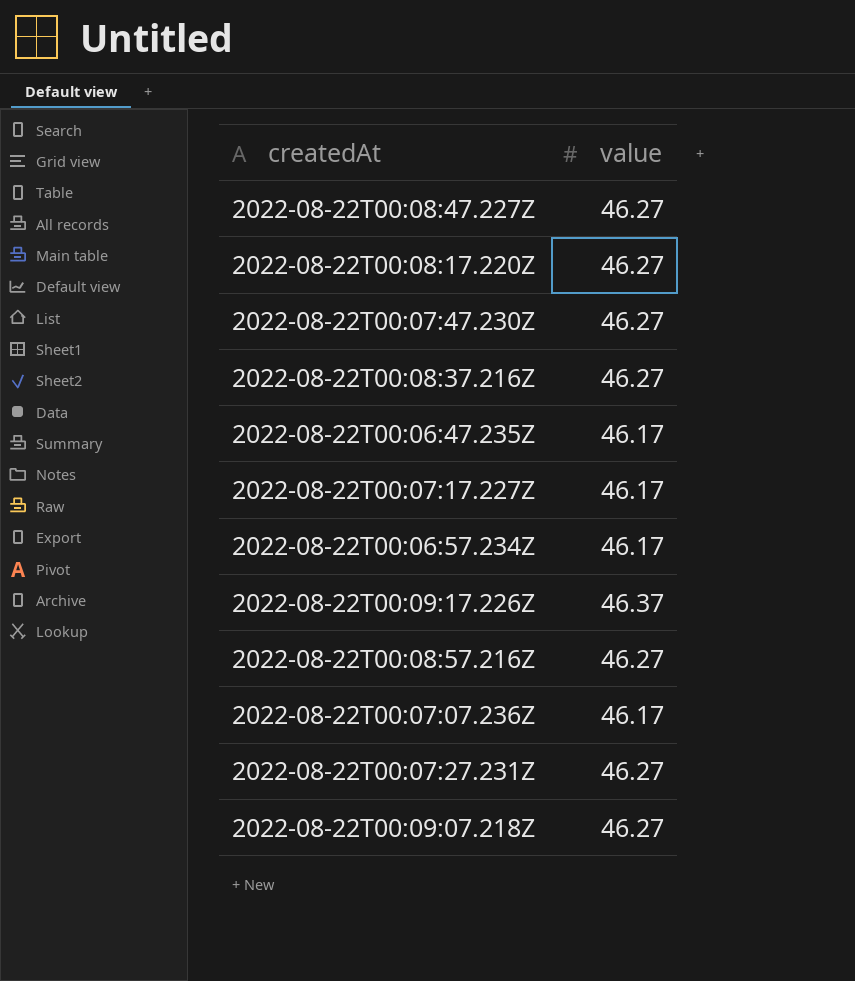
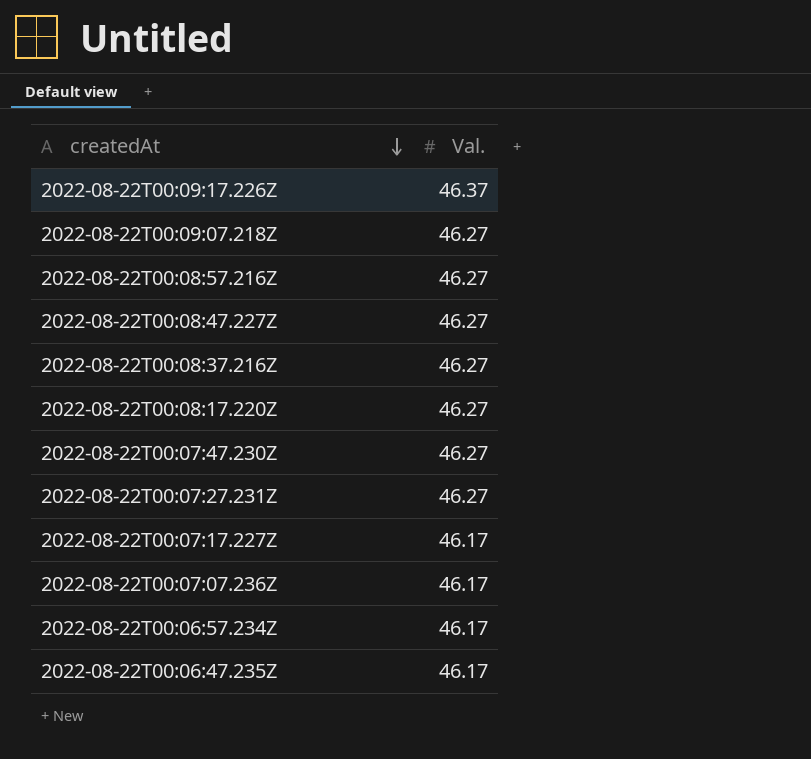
row order: none -> createdAt descending
column name: value -> Val.

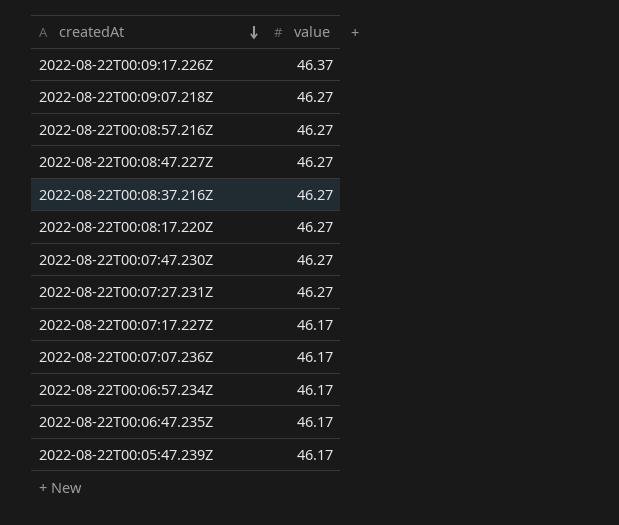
column name: Val. -> value
row 2022-08-22T00:05:47.239Z: none -> 46.17

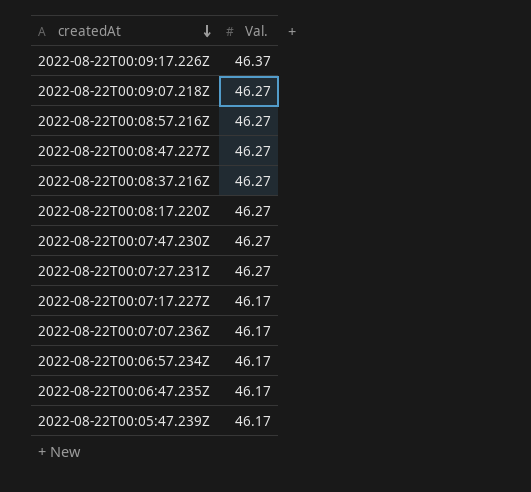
column name: value -> Val.

